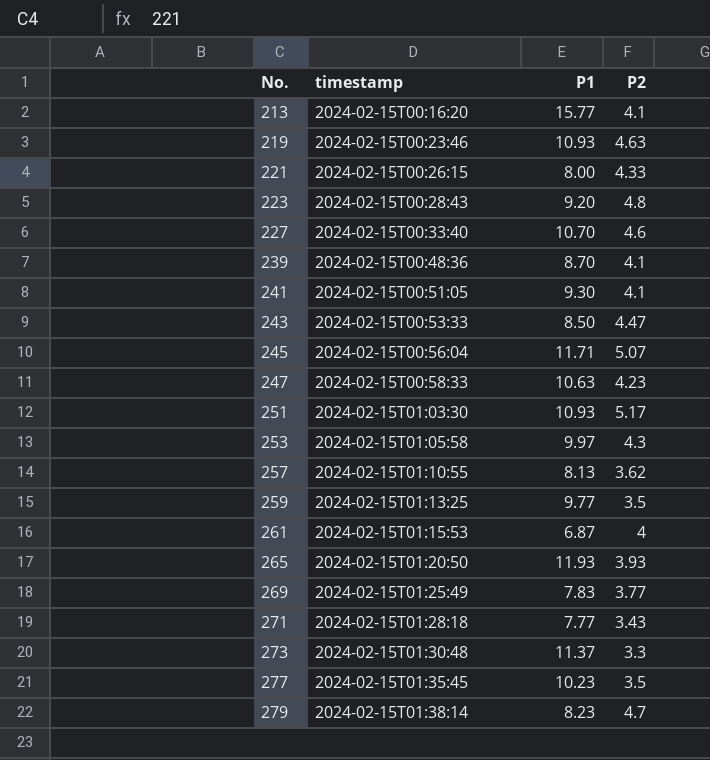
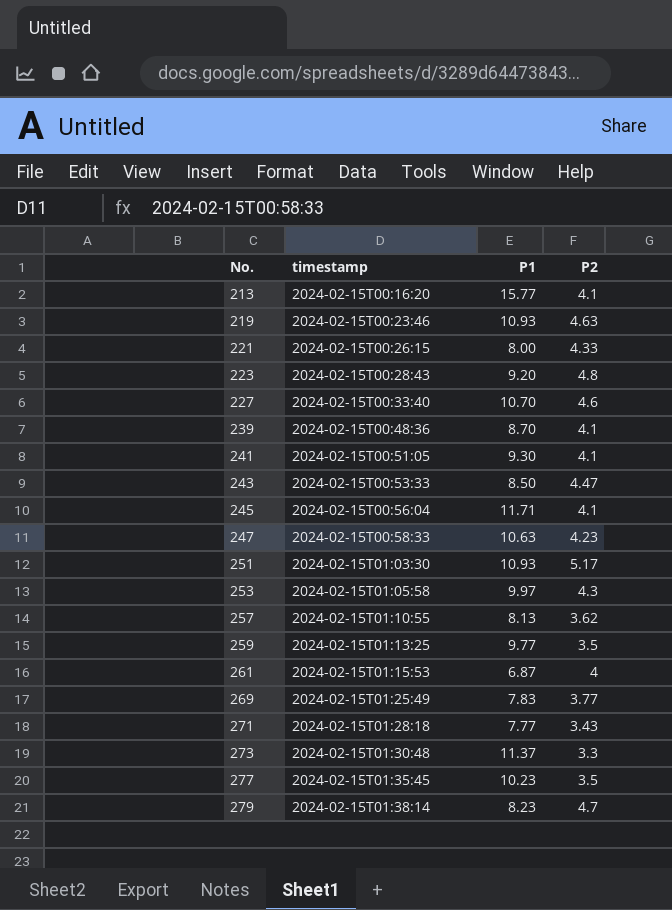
row 265: 2024-02-15T01:20:50 | 11.93 | 3.93 -> none
245 | P2: 5.07 -> 4.1

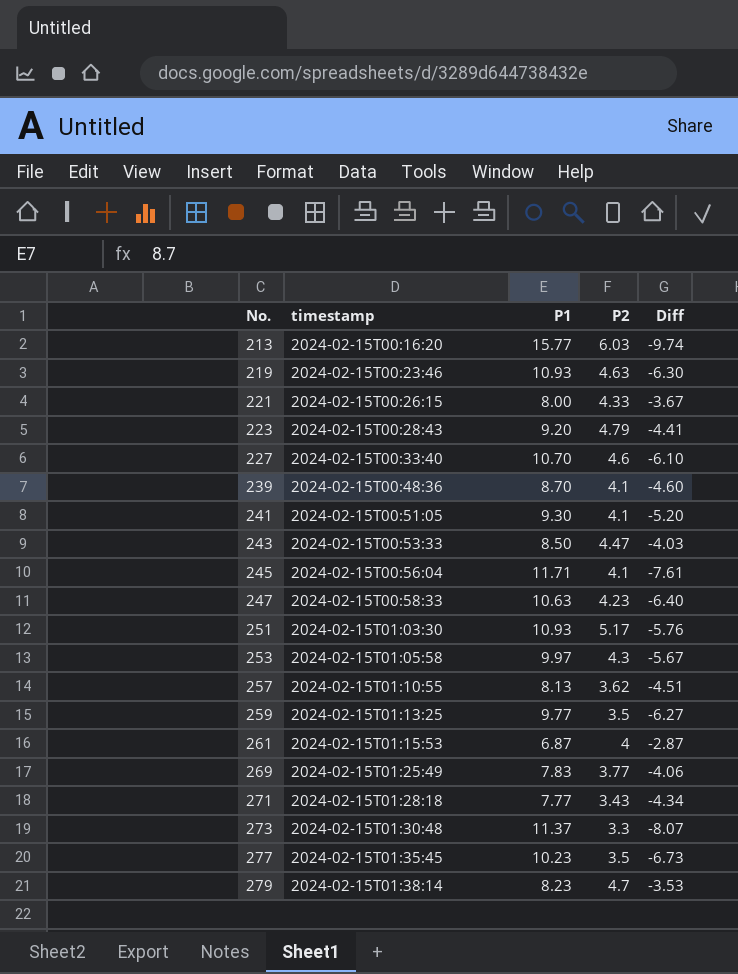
column Diff | formula: none -> [P2] - [P1]
213 | P2: 4.1 -> 6.03
223 | P2: 4.8 -> 4.79

